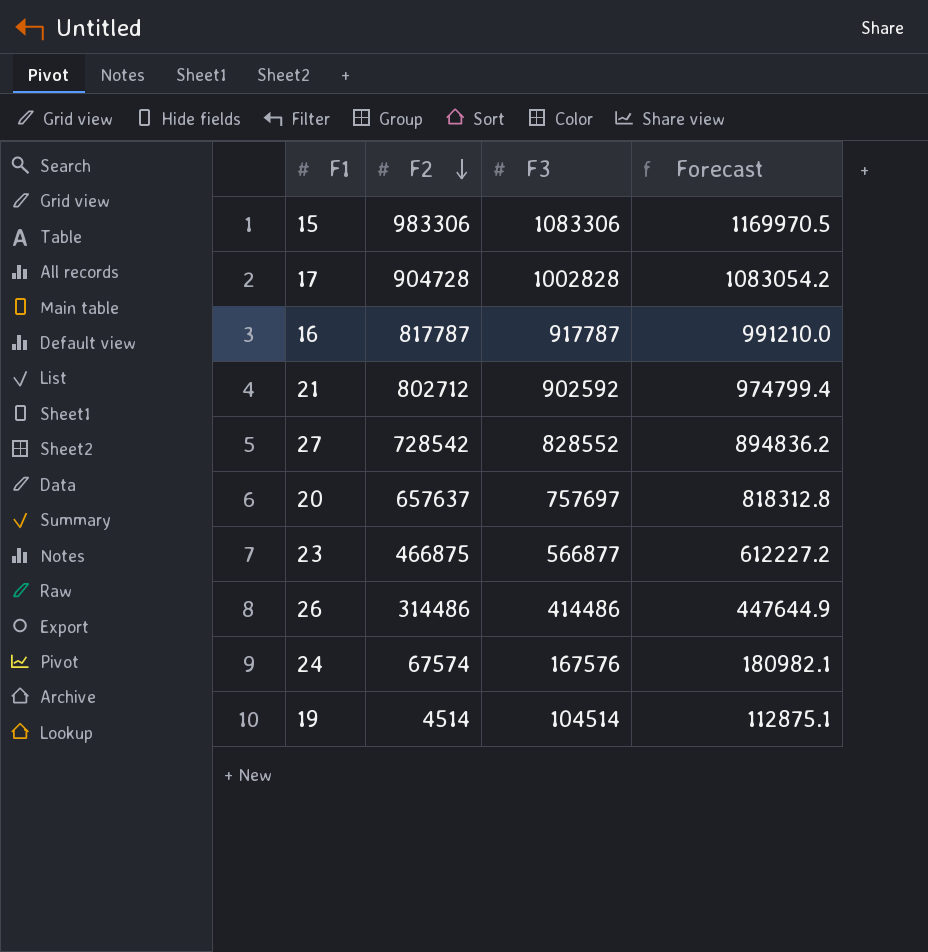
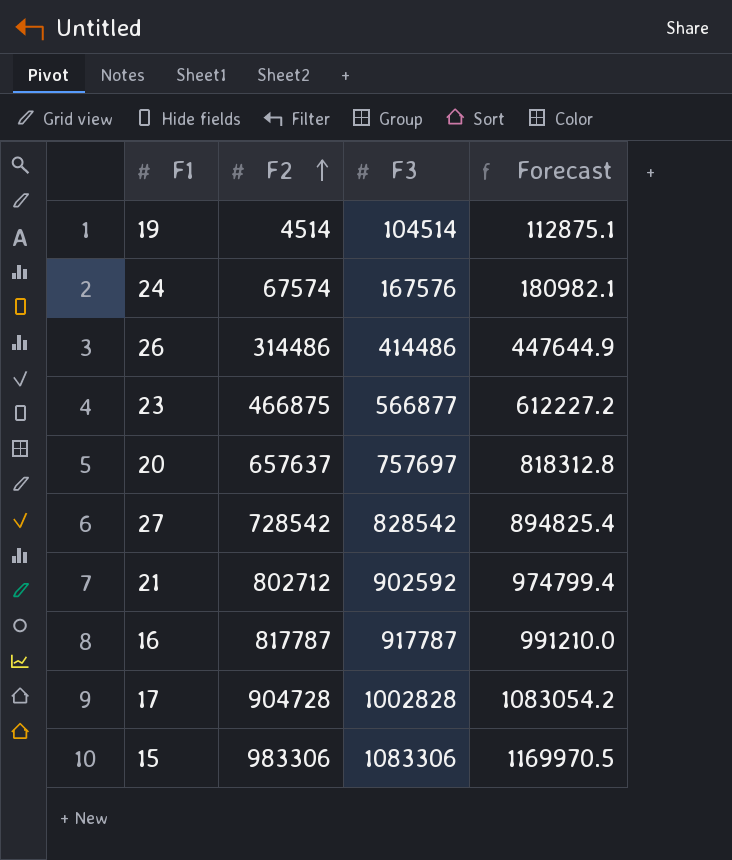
row order: F2 descending -> F2 ascending
27 | F3: 828552 -> 828542
27 | Forecast: 894836.2 -> 894825.4

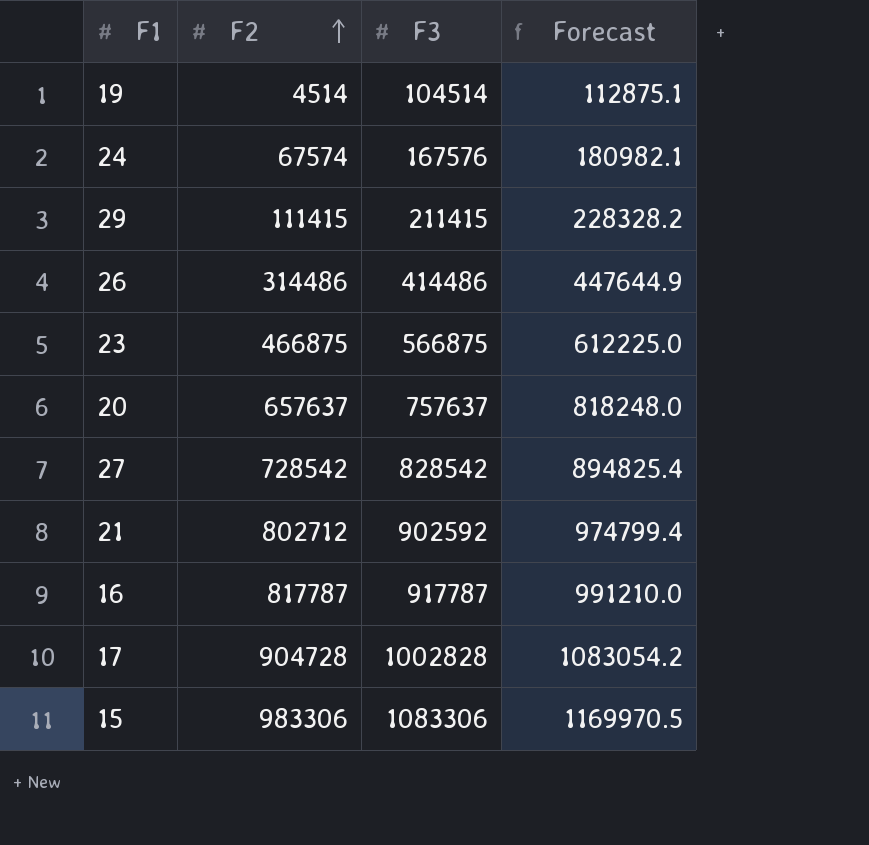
row 29: none -> 111415 | 211415 | 228328.2
23 | F3: 566877 -> 566875
23 | Forecast: 612227.2 -> 612225.0
20 | F3: 757697 -> 757637
20 | Forecast: 818312.8 -> 818248.0

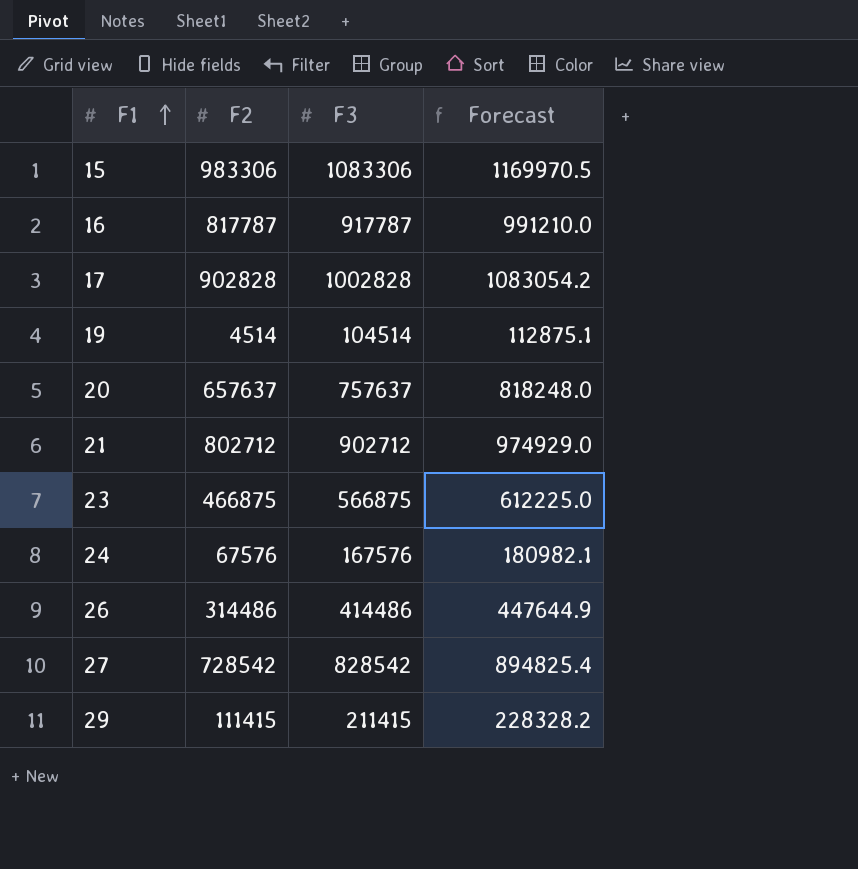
row order: F2 ascending -> F1 ascending
17 | F2: 904728 -> 902828
21 | F3: 902592 -> 902712
21 | Forecast: 974799.4 -> 974929.0
24 | F2: 67574 -> 67576

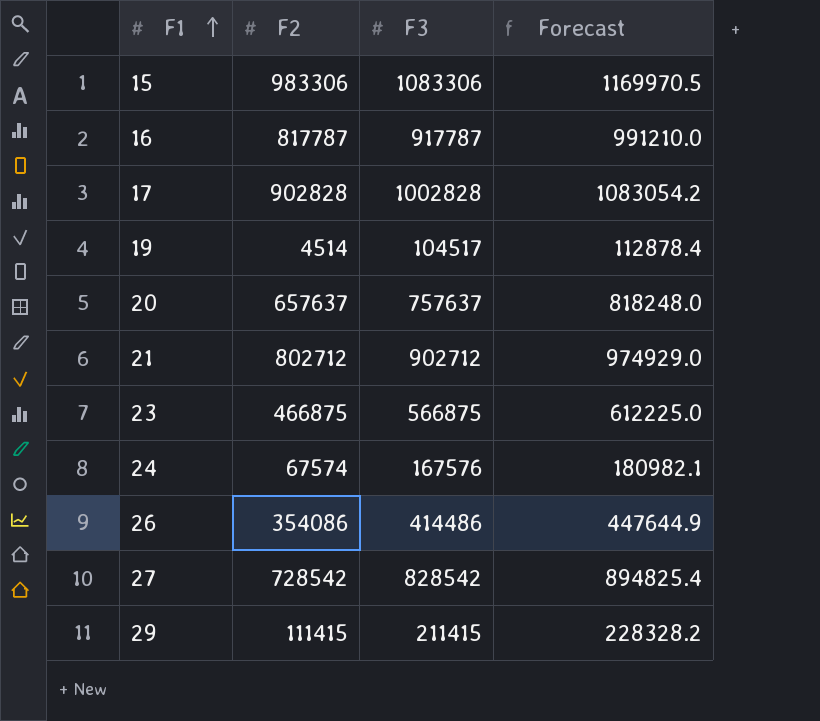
19 | F3: 104514 -> 104517
19 | Forecast: 112875.1 -> 112878.4
24 | F2: 67576 -> 67574
26 | F2: 314486 -> 354086

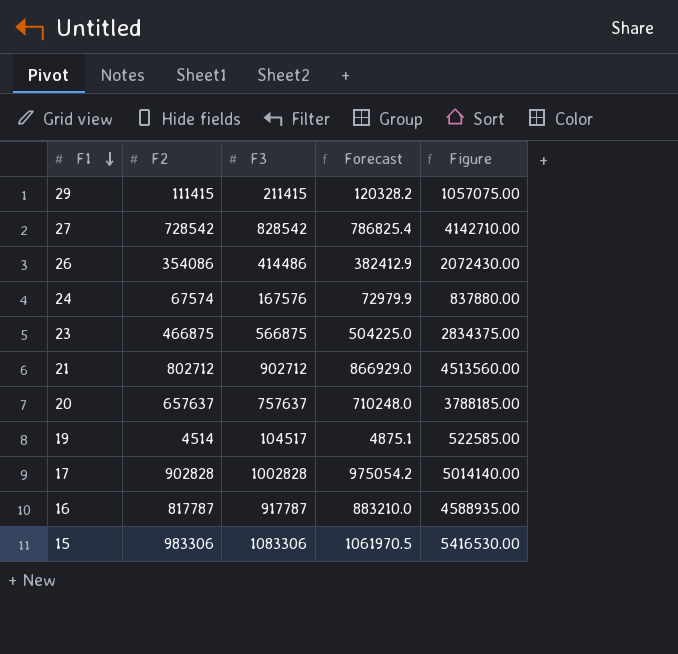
row order: F1 ascending -> F1 descending
column Forecast | formula: [F3] * 1.08 -> [F2] * 1.08
column Figure | formula: none -> [F3] * 5

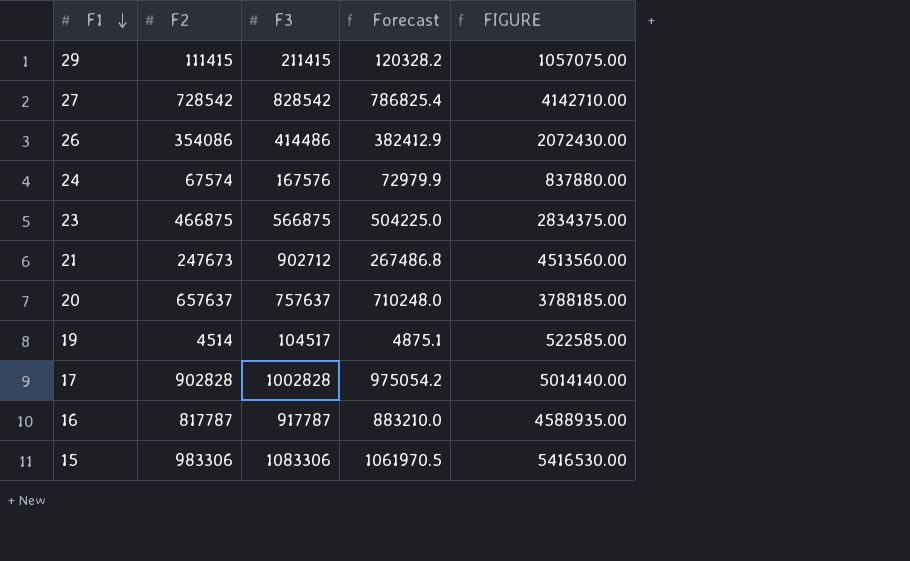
column name: Figure -> FIGURE
21 | F2: 802712 -> 247673
21 | Forecast: 866929.0 -> 267486.8

